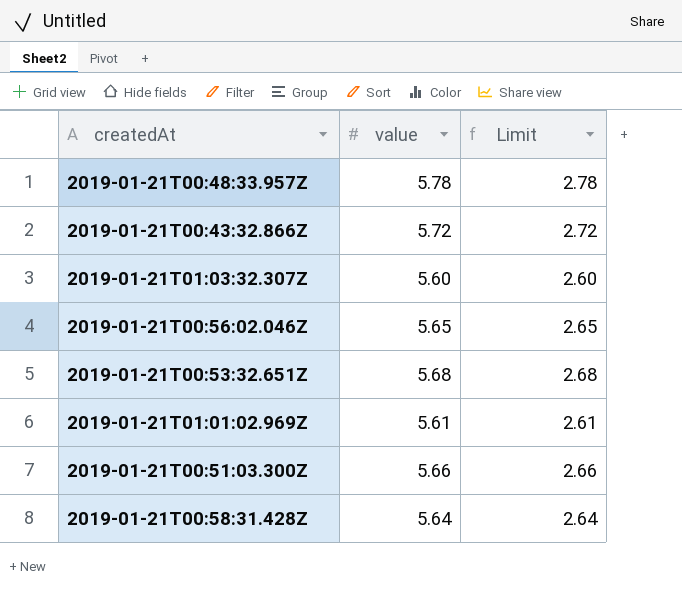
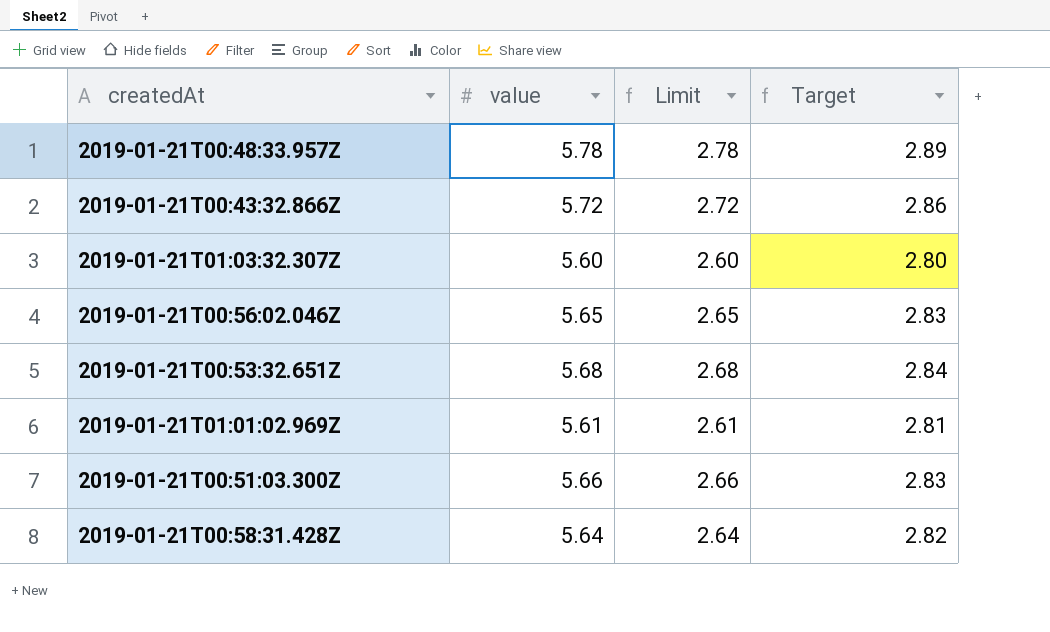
column Target | formula: none -> [value] * 0.5

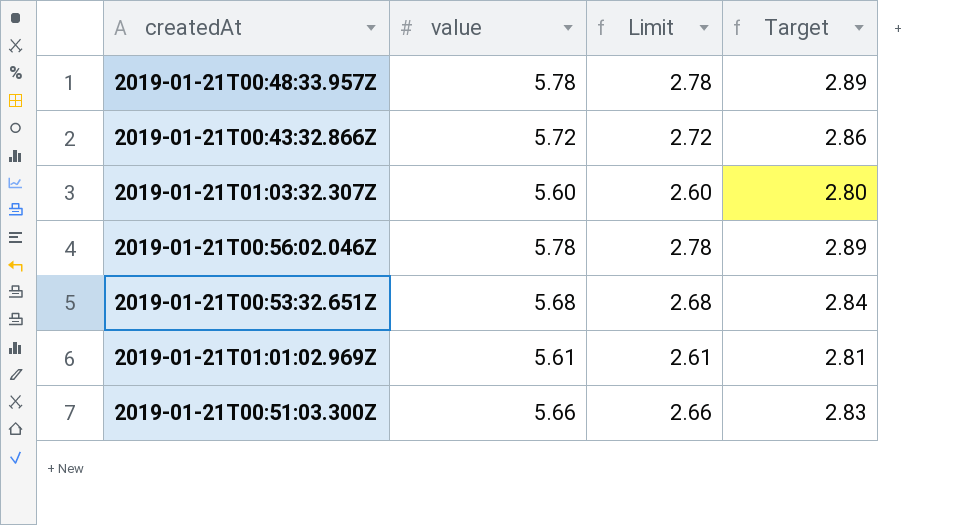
row 2019-01-21T00:58:31.428Z: 5.64 | 2.64 | 2.82 -> none
2019-01-21T00:56:02.046Z | value: 5.65 -> 5.78
2019-01-21T00:56:02.046Z | Limit: 2.65 -> 2.78
2019-01-21T00:56:02.046Z | Target: 2.83 -> 2.89

